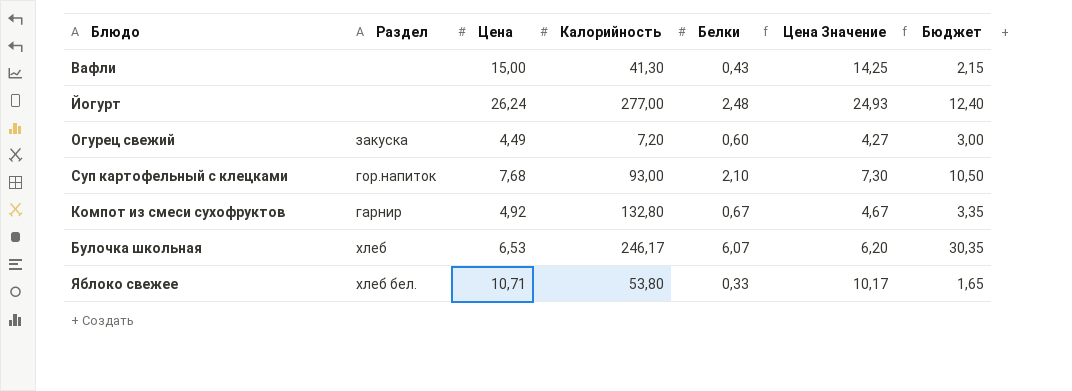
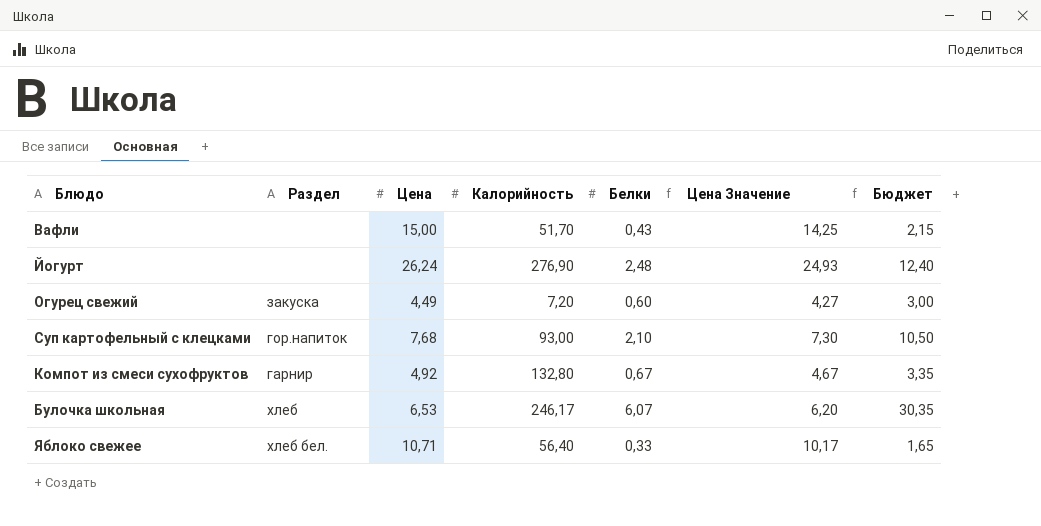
Вафли | Калорийность: 41,30 -> 51,70
Йогурт | Калорийность: 277,00 -> 276,90
Яблоко свежее | Калорийность: 53,80 -> 56,40

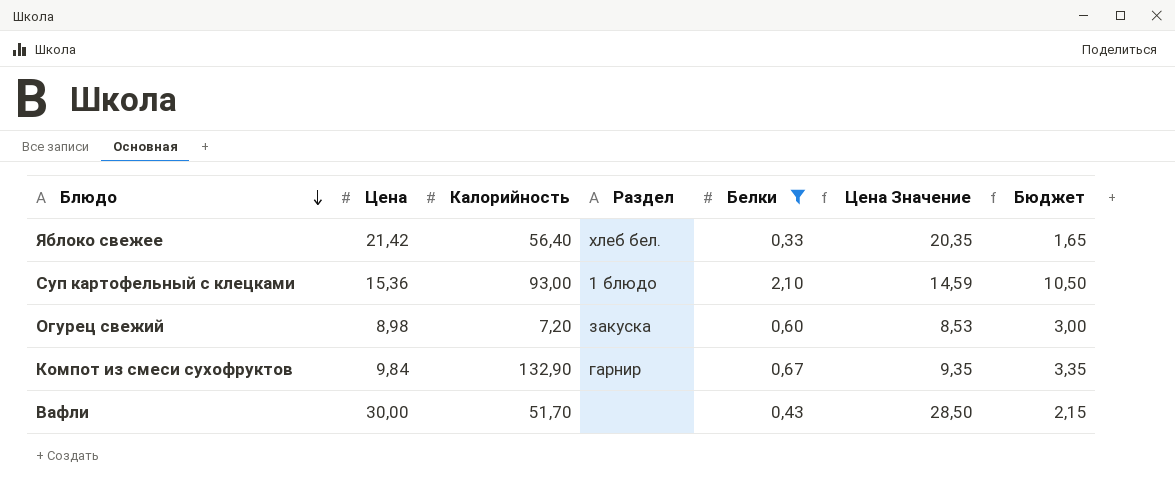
filter: none -> Белки <= 2,10
row order: none -> Блюдо descending
column Раздел | position: 2 -> 4
Яблоко свежее | Цена: 10,71 -> 21,42
Яблоко свежее | Цена Значение: 10,17 -> 20,35
Суп картофельный с клецками | Цена: 7,68 -> 15,36
Суп картофельный с клецками | Раздел: гор.напиток -> 1 блюдо
Суп картофельный с клецками | Цена Значение: 7,30 -> 14,59
Огурец свежий | Цена: 4,49 -> 8,98
Огурец свежий | Цена Значение: 4,27 -> 8,53
Компот из смеси сухофруктов | Цена: 4,92 -> 9,84
Компот из смеси сухофруктов | Калорийность: 132,80 -> 132,90
Компот из смеси сухофруктов | Цена Значение: 4,67 -> 9,35
Вафли | Цена: 15,00 -> 30,00
Вафли | Цена Значение: 14,25 -> 28,50

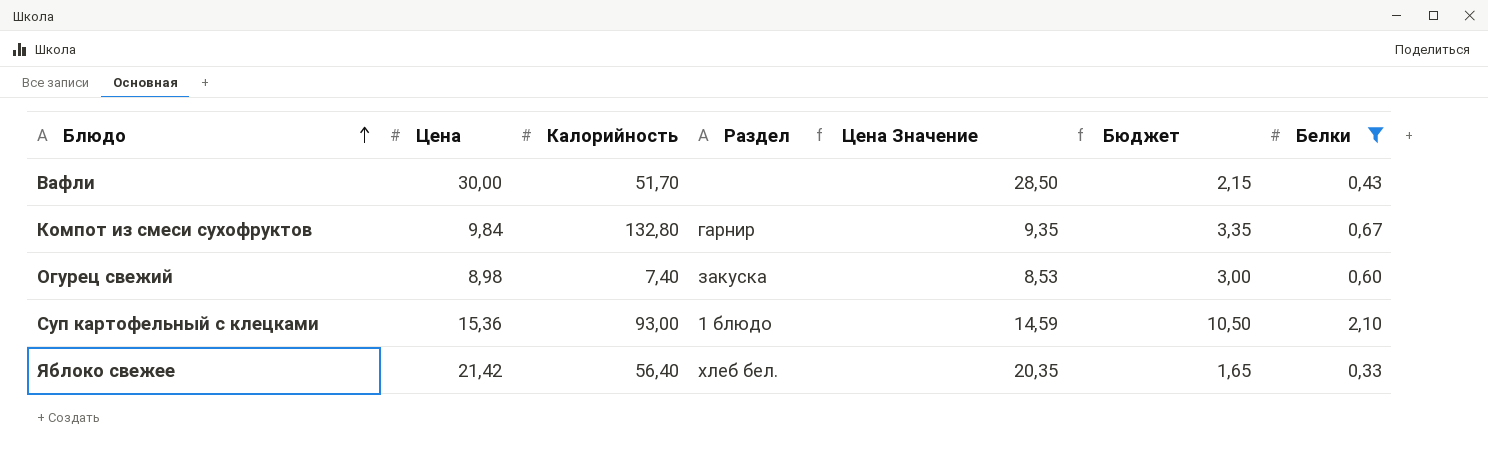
row order: Блюдо descending -> Блюдо ascending
column Белки | position: 5 -> 7
Компот из смеси сухофруктов | Калорийность: 132,90 -> 132,80
Огурец свежий | Калорийность: 7,20 -> 7,40

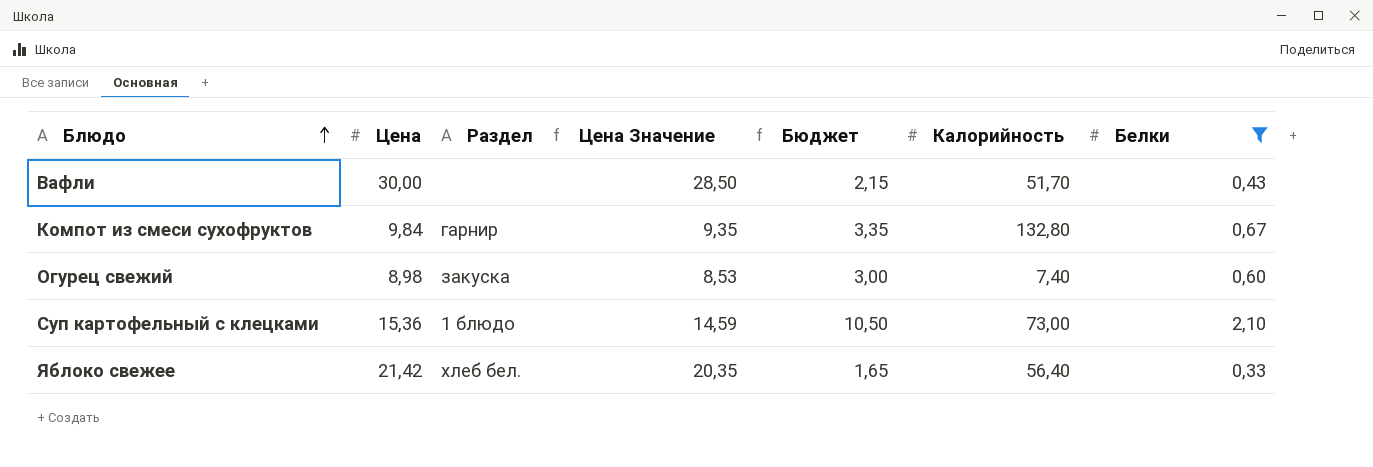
column Калорийность | position: 3 -> 6
Суп картофельный с клецками | Калорийность: 93,00 -> 73,00

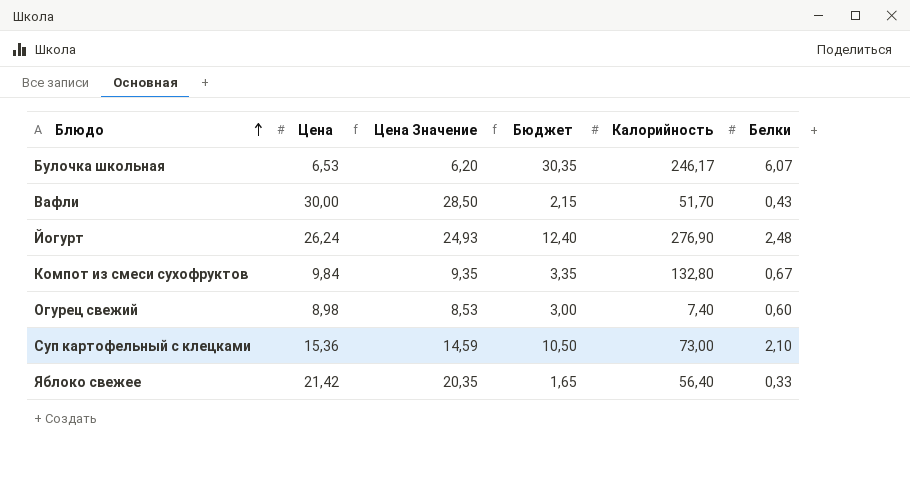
filter: Белки <= 2,10 -> none
column Раздел | position: 3 -> none

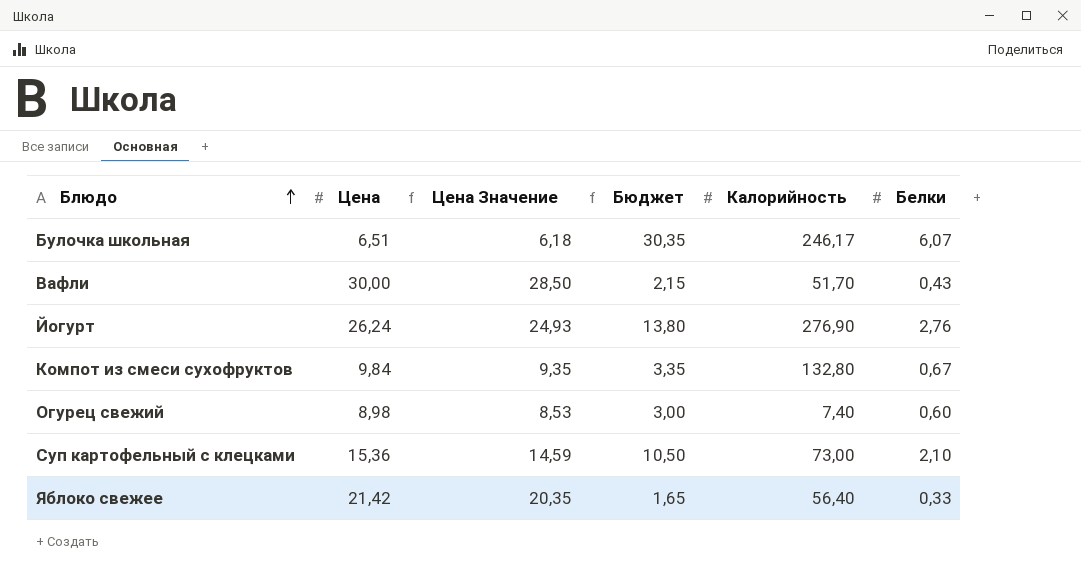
Булочка школьная | Цена: 6,53 -> 6,51
Булочка школьная | Цена Значение: 6,20 -> 6,18
Йогурт | Бюджет: 12,40 -> 13,80
Йогурт | Белки: 2,48 -> 2,76

